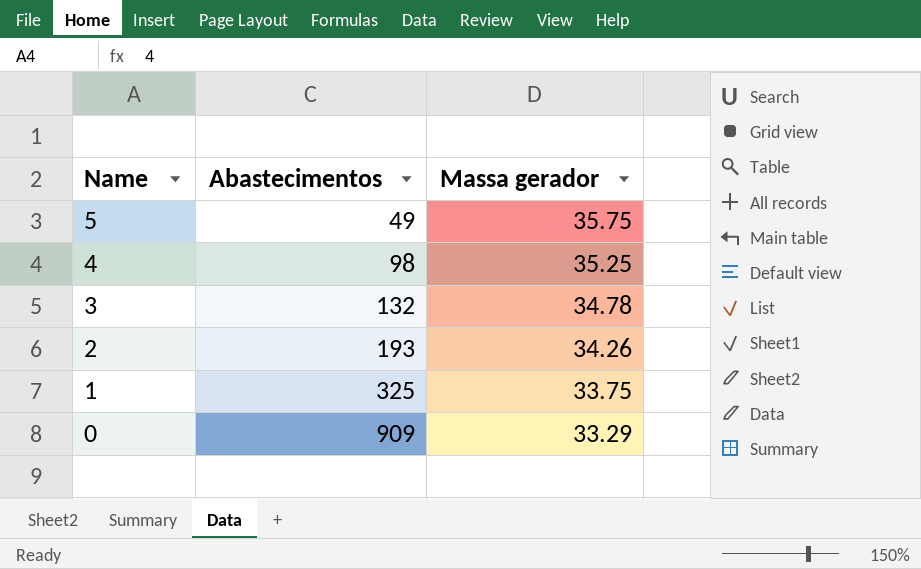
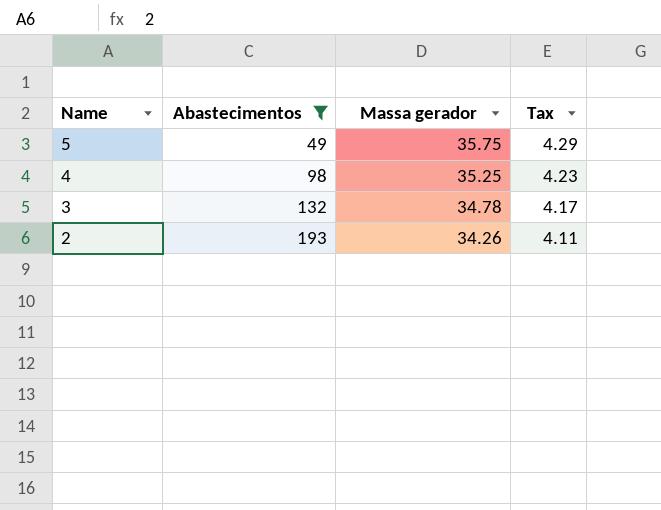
filter: none -> Abastecimentos <= 193
column Tax | formula: none -> [Massa gerador] * 0.12

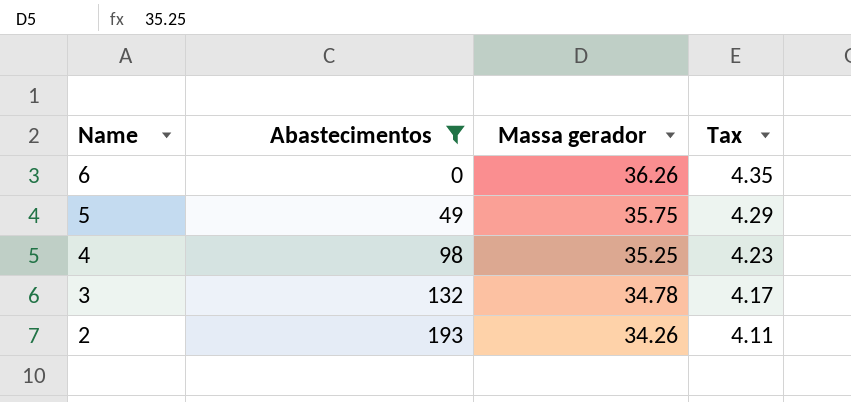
row 6: none -> 0 | 36.26 | 4.35

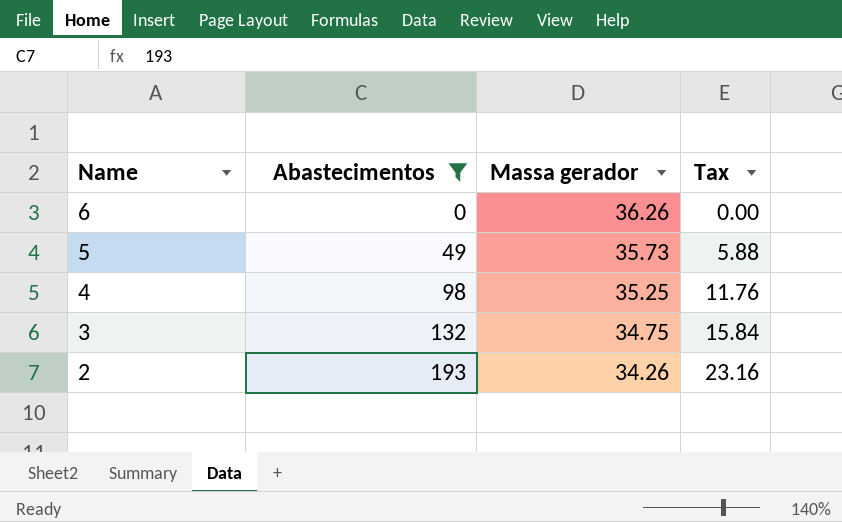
column Tax | formula: [Massa gerador] * 0.12 -> [Abastecimentos] * 0.12
5 | Massa gerador: 35.75 -> 35.73
3 | Massa gerador: 34.78 -> 34.75

